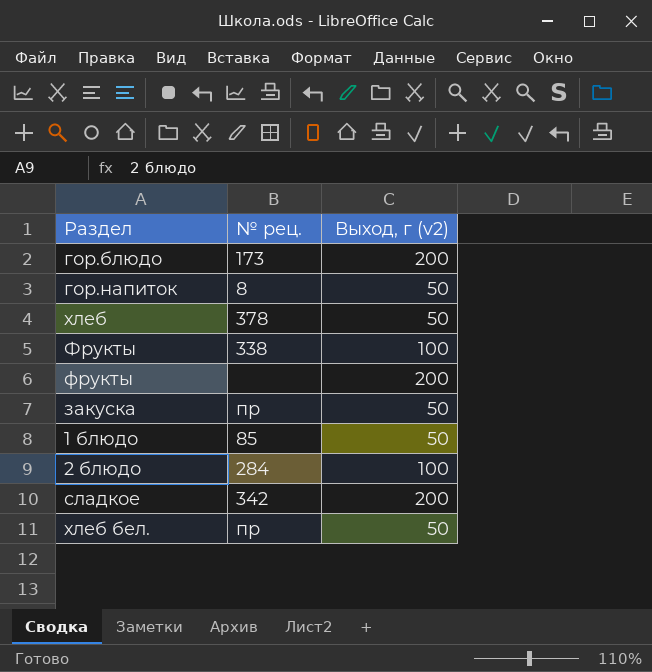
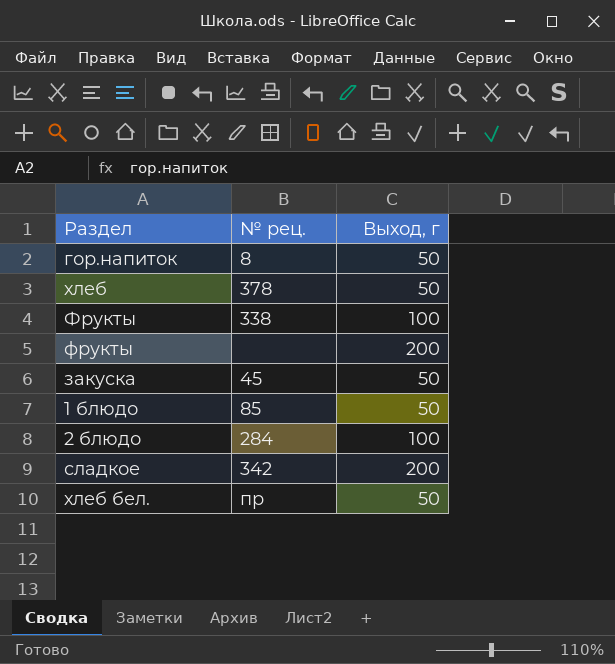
column name: Выход, г (v2) -> Выход, г
row гор.блюдо: 173 | 200 -> none
закуска | № рец.: пр -> 45

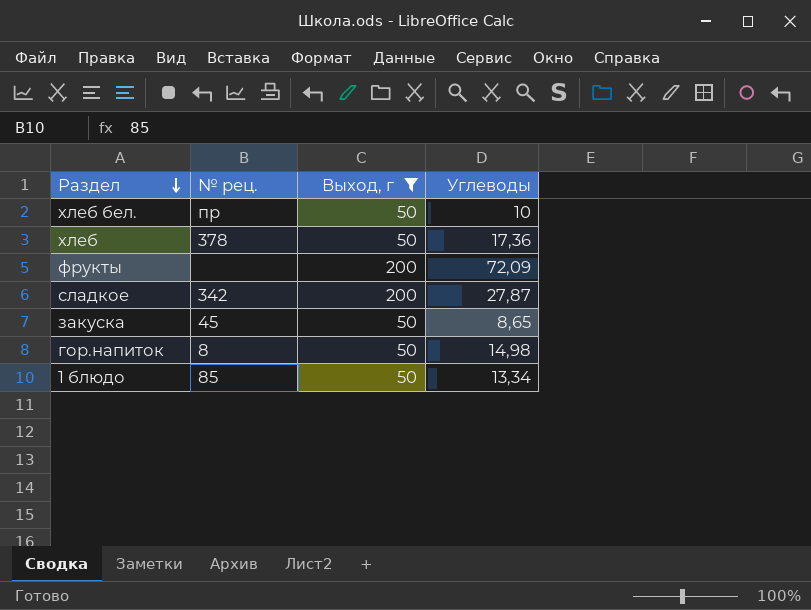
filter: none -> Выход, г != 100
row order: none -> Раздел descending
column Углеводы | position: none -> 4

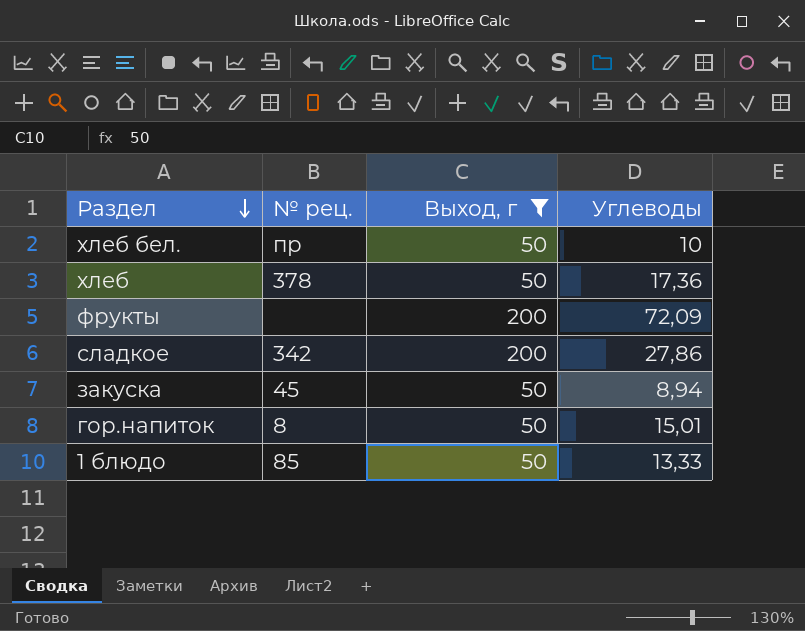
сладкое | Углеводы: 27,87 -> 27,86
закуска | Углеводы: 8,65 -> 8,94
гор.напиток | Углеводы: 14,98 -> 15,01
1 блюдо | Углеводы: 13,34 -> 13,33

